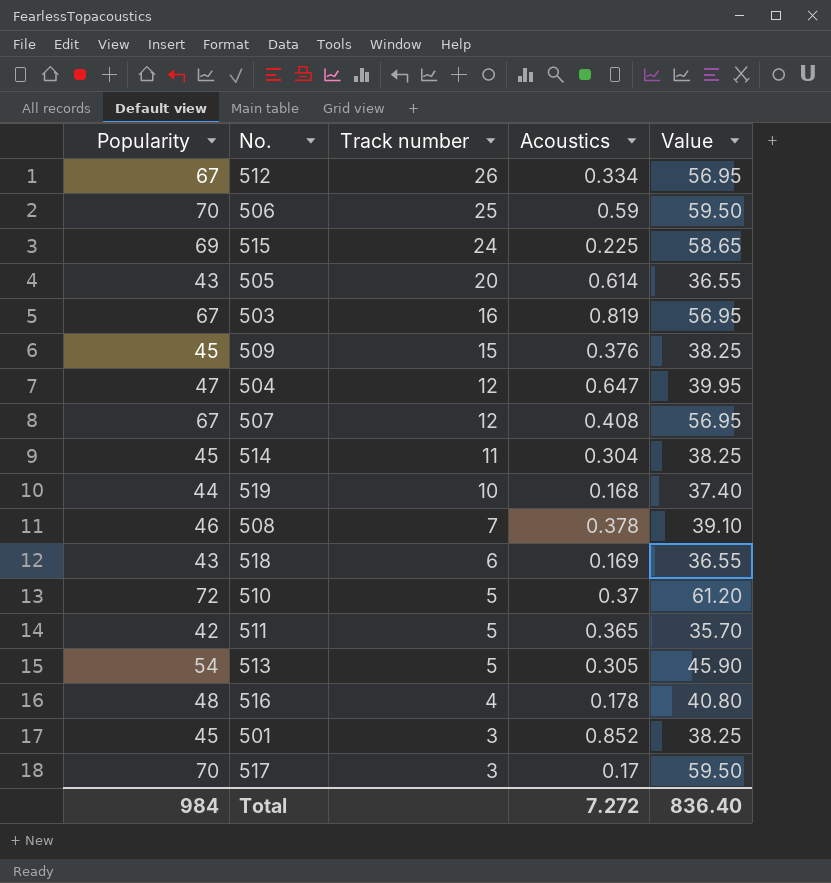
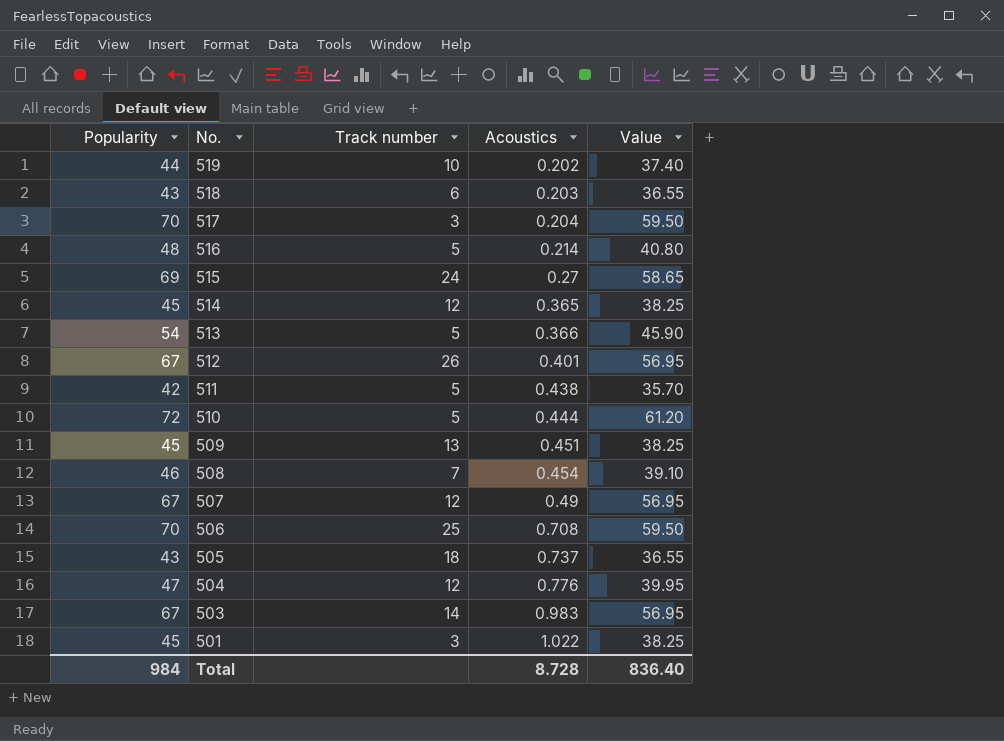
row order: Track number descending -> No. descending
519 | Acoustics: 0.168 -> 0.202
518 | Acoustics: 0.169 -> 0.203
517 | Acoustics: 0.17 -> 0.204
516 | Track number: 4 -> 5
516 | Acoustics: 0.178 -> 0.214
515 | Acoustics: 0.225 -> 0.27
514 | Track number: 11 -> 12
514 | Acoustics: 0.304 -> 0.365
513 | Acoustics: 0.305 -> 0.366
512 | Acoustics: 0.334 -> 0.401
511 | Acoustics: 0.365 -> 0.438
510 | Acoustics: 0.37 -> 0.444
509 | Track number: 15 -> 13
509 | Acoustics: 0.376 -> 0.451
508 | Acoustics: 0.378 -> 0.454
507 | Acoustics: 0.408 -> 0.49
506 | Acoustics: 0.59 -> 0.708
505 | Track number: 20 -> 18
505 | Acoustics: 0.614 -> 0.737
504 | Acoustics: 0.647 -> 0.776
503 | Track number: 16 -> 14
503 | Acoustics: 0.819 -> 0.983
501 | Acoustics: 0.852 -> 1.022
Total | Acoustics: 7.272 -> 8.728

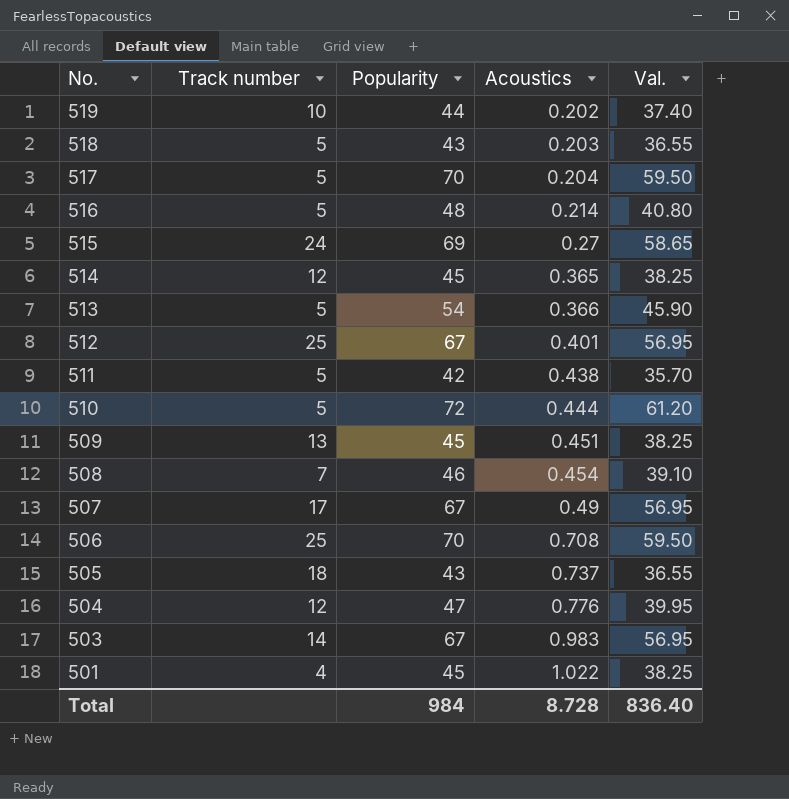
column Popularity | position: 1 -> 3
column name: Value -> Val.
518 | Track number: 6 -> 5
517 | Track number: 3 -> 5
512 | Track number: 26 -> 25
507 | Track number: 12 -> 17
501 | Track number: 3 -> 4

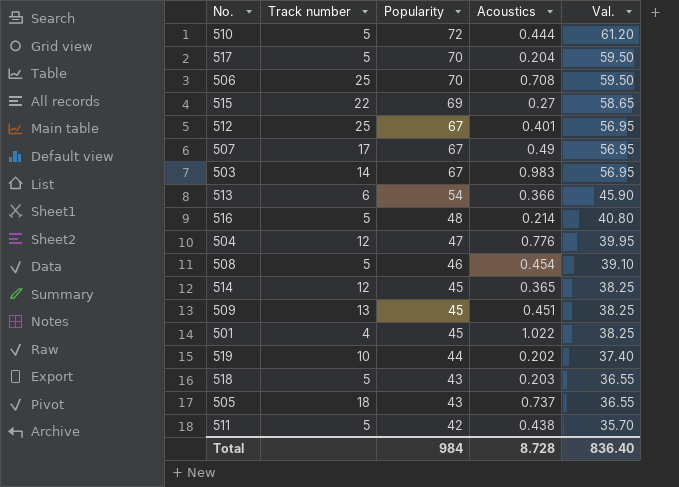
row order: No. descending -> Popularity descending
515 | Track number: 24 -> 22
513 | Track number: 5 -> 6
508 | Track number: 7 -> 5

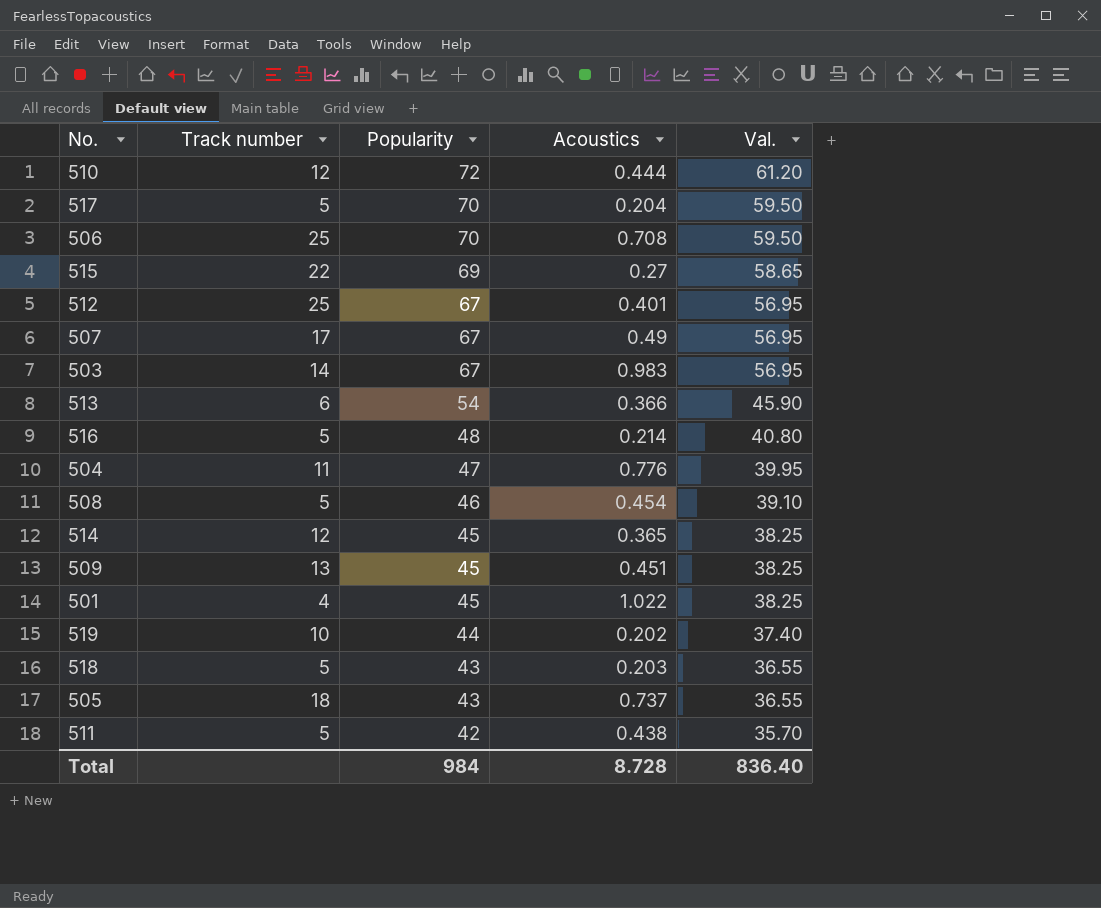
510 | Track number: 5 -> 12
504 | Track number: 12 -> 11

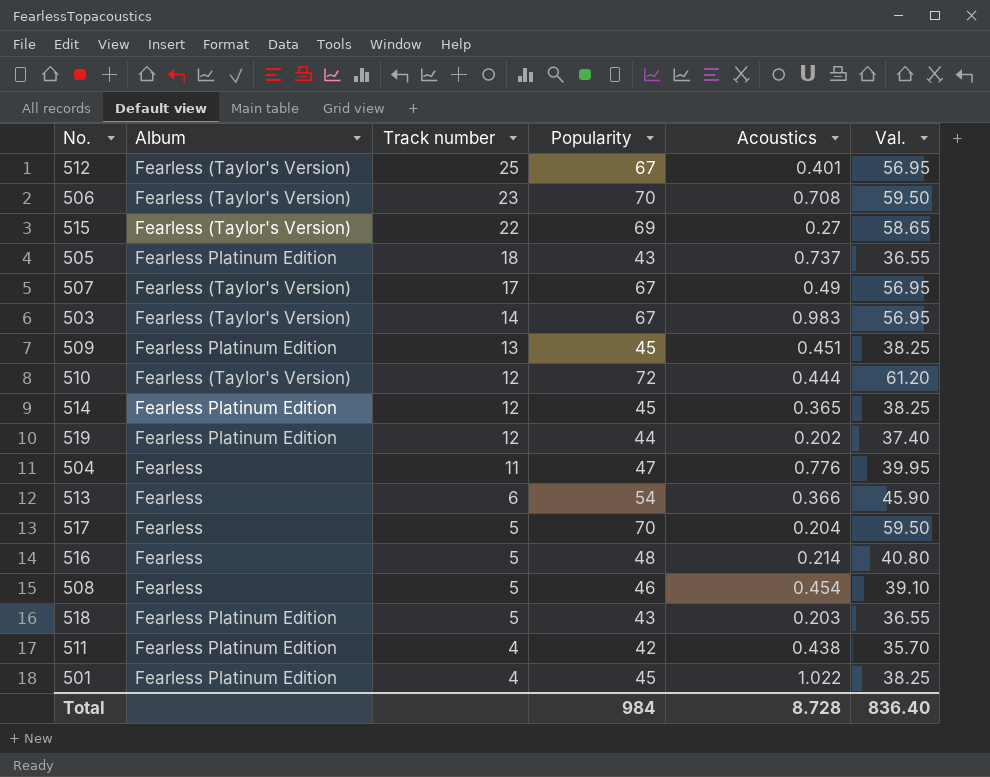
row order: Popularity descending -> Track number descending
column Album | position: none -> 2
506 | Track number: 25 -> 23
519 | Track number: 10 -> 12
511 | Track number: 5 -> 4

